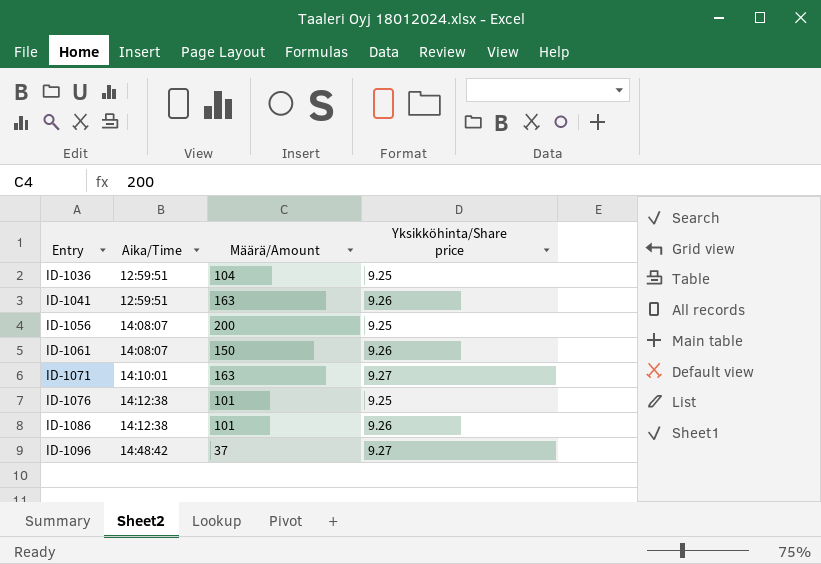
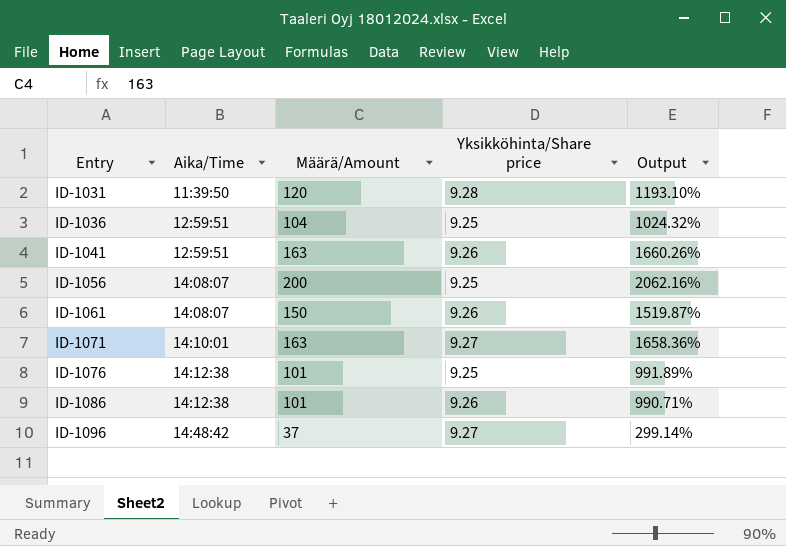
column Output | formula: none -> ([Määrä/Amount] - [Yksikköhinta/Share price]) / [Yksikköhinta/Share price]
row ID-1031: none -> 11:39:50 | 120 | 9.28 | 1193.10%

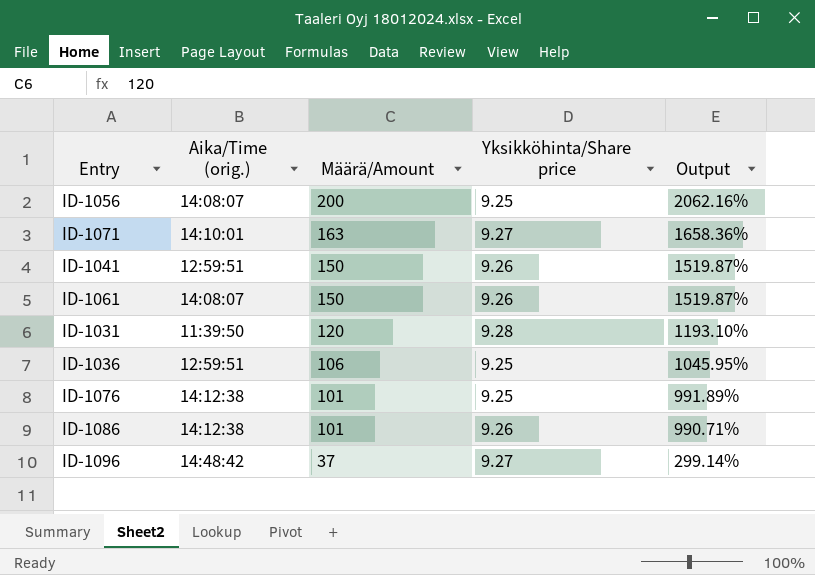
row order: Entry ascending -> Määrä/Amount descending
column name: Aika/Time -> Aika/Time (orig.)
ID-1041 | Määrä/Amount: 163 -> 150
ID-1041 | Output: 1660.26% -> 1519.87%
ID-1036 | Määrä/Amount: 104 -> 106
ID-1036 | Output: 1024.32% -> 1045.95%

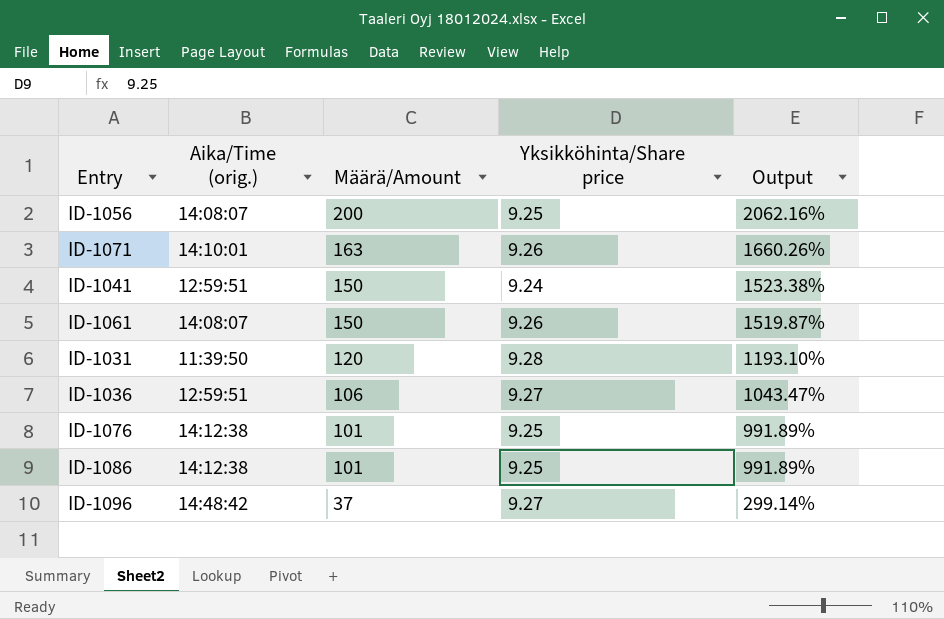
ID-1071 | Yksikköhinta/Share price: 9.27 -> 9.26
ID-1071 | Output: 1658.36% -> 1660.26%
ID-1041 | Yksikköhinta/Share price: 9.26 -> 9.24
ID-1041 | Output: 1519.87% -> 1523.38%
ID-1036 | Yksikköhinta/Share price: 9.25 -> 9.27
ID-1036 | Output: 1045.95% -> 1043.47%
ID-1086 | Yksikköhinta/Share price: 9.26 -> 9.25
ID-1086 | Output: 990.71% -> 991.89%

